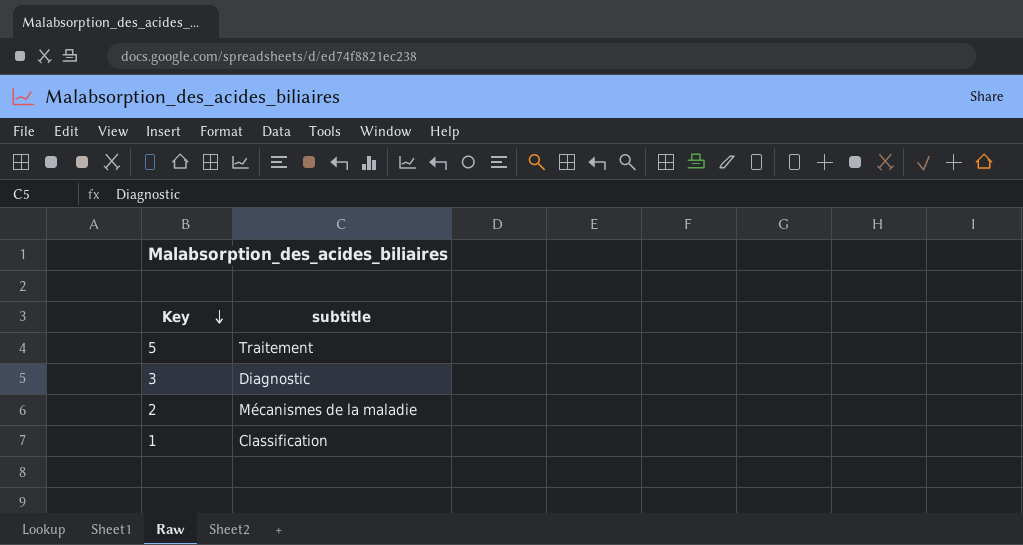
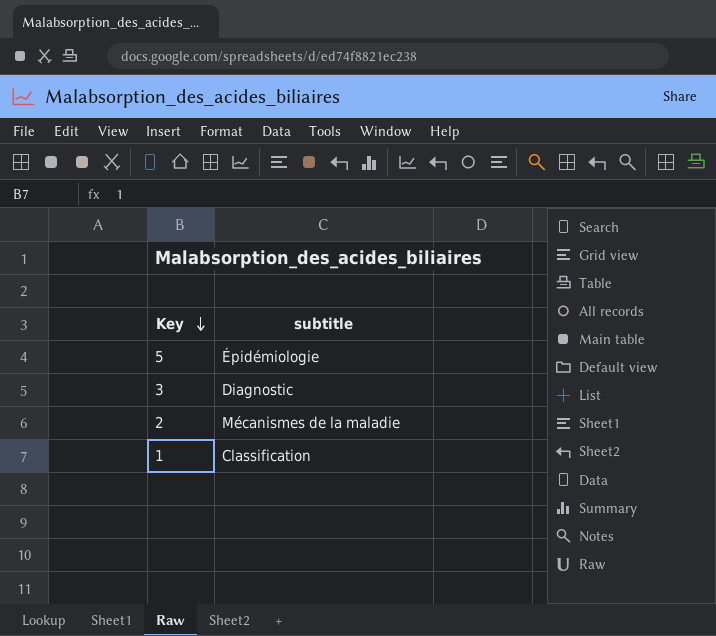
5 | subtitle: Traitement -> Épidémiologie

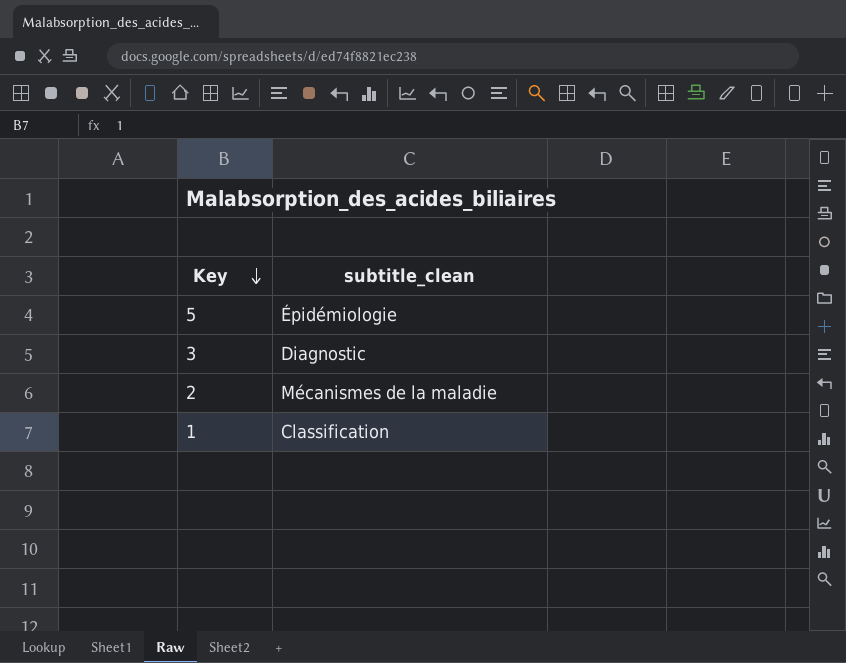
column name: subtitle -> subtitle_clean

